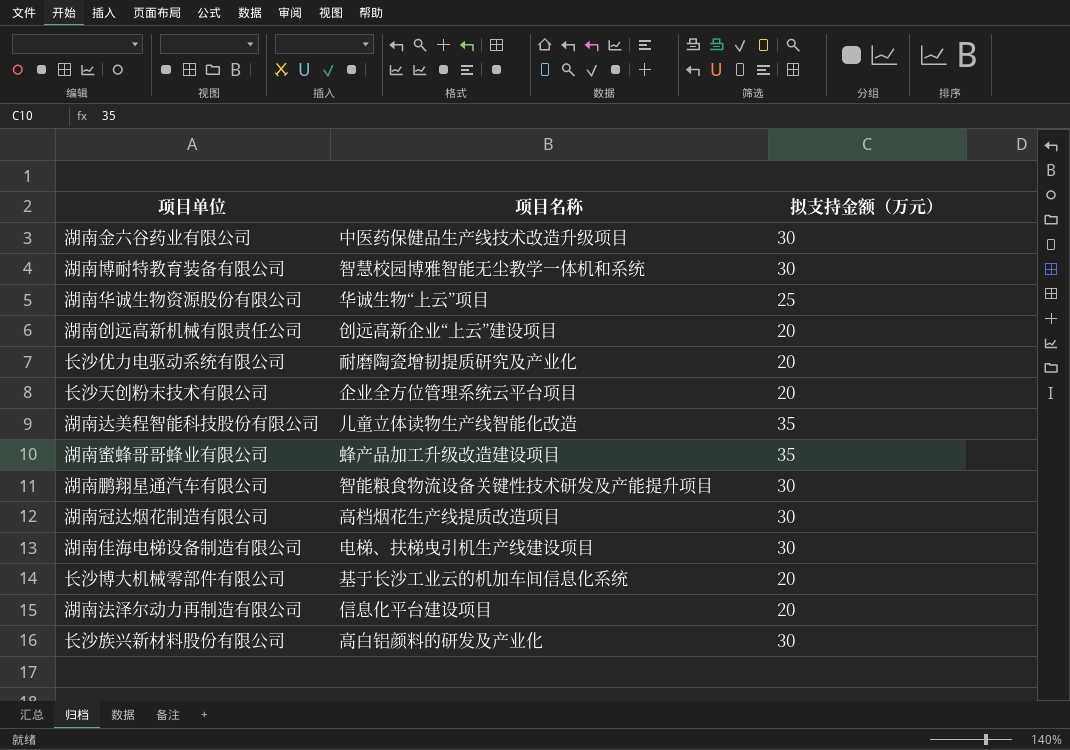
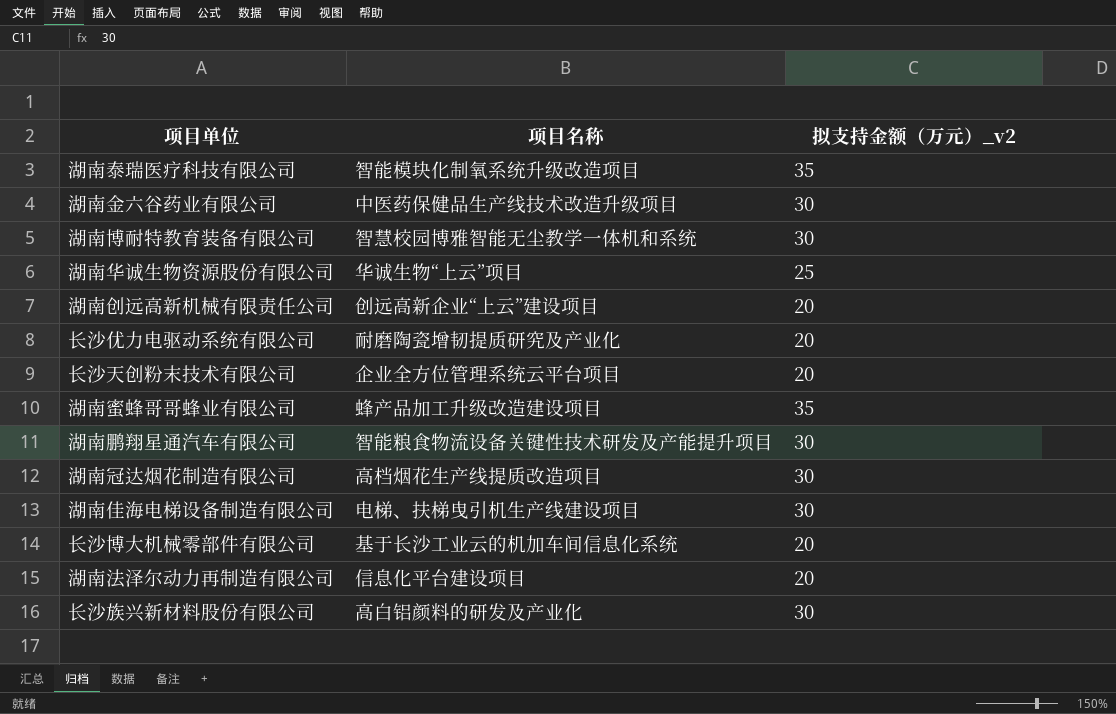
column name: 拟支持金额（万元） -> 拟支持金额（万元）_v2
row 湖南达美程智能科技股份有限公司: 儿童立体读物生产线智能化改造 | 35 -> none
row 湖南泰瑞医疗科技有限公司: none -> 智能模块化制氧系统升级改造项目 | 35

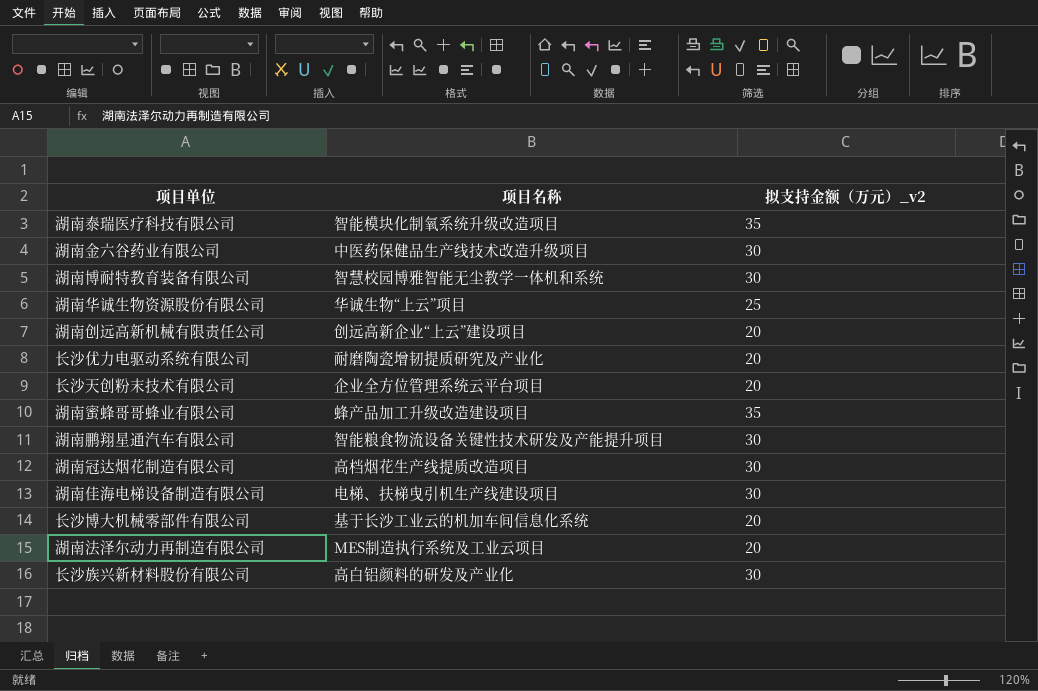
湖南法泽尔动力再制造有限公司 | 项目名称: 信息化平台建设项目 -> MES制造执行系统及工业云项目

